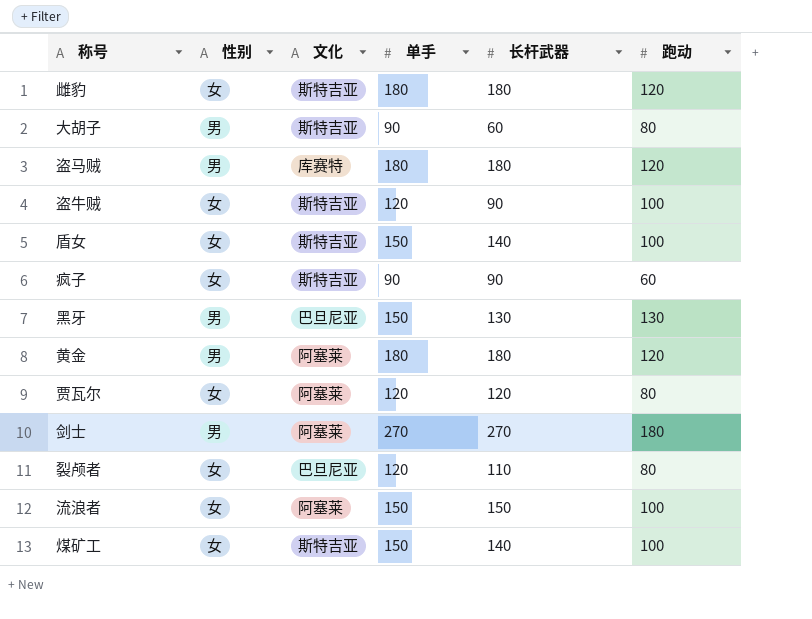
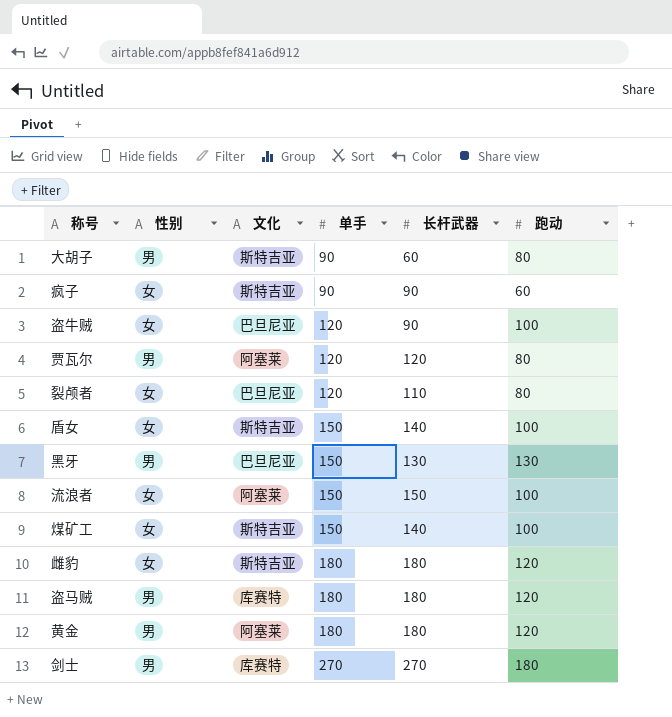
row order: none -> 单手 ascending
盗牛贼 | 文化: 斯特吉亚 -> 巴旦尼亚
贾瓦尔 | 性别: 女 -> 男
剑士 | 文化: 阿塞莱 -> 库赛特

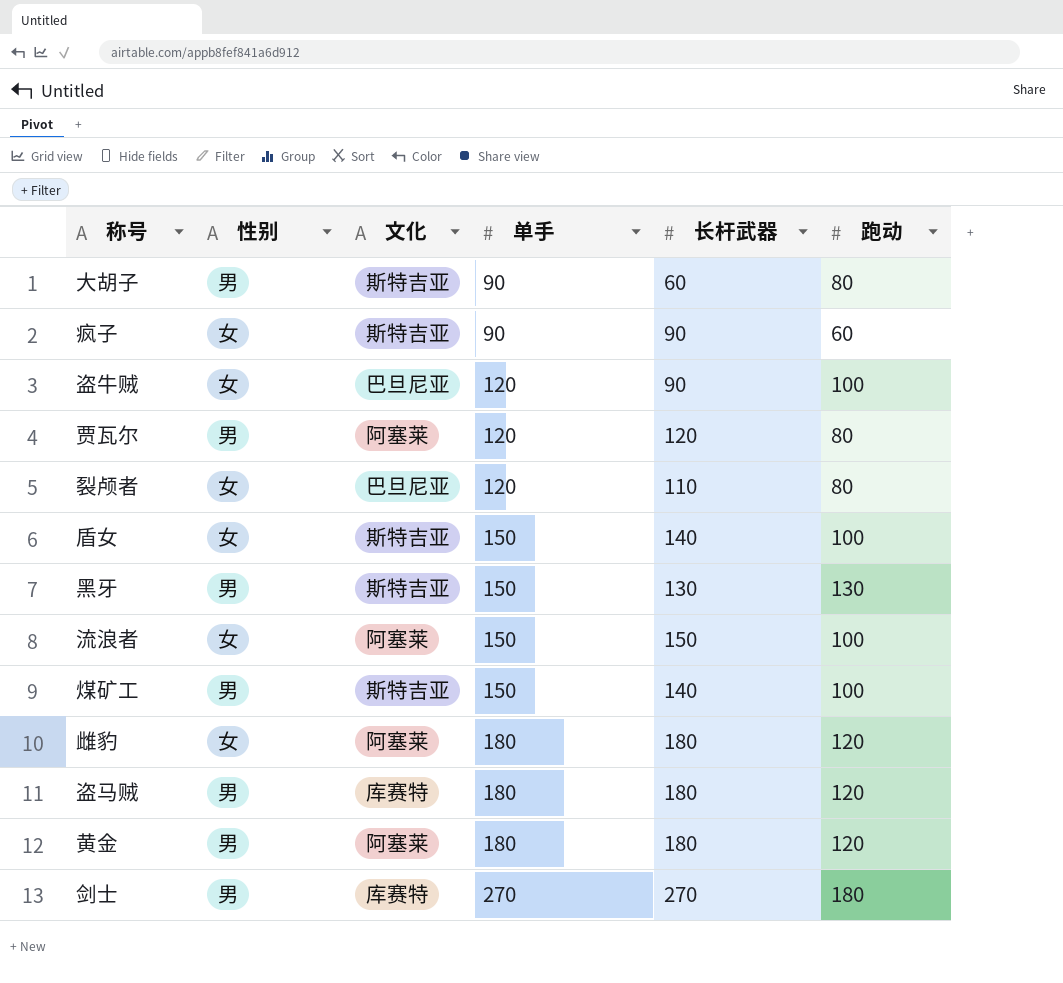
黑牙 | 文化: 巴旦尼亚 -> 斯特吉亚
煤矿工 | 性别: 女 -> 男
雌豹 | 文化: 斯特吉亚 -> 阿塞莱

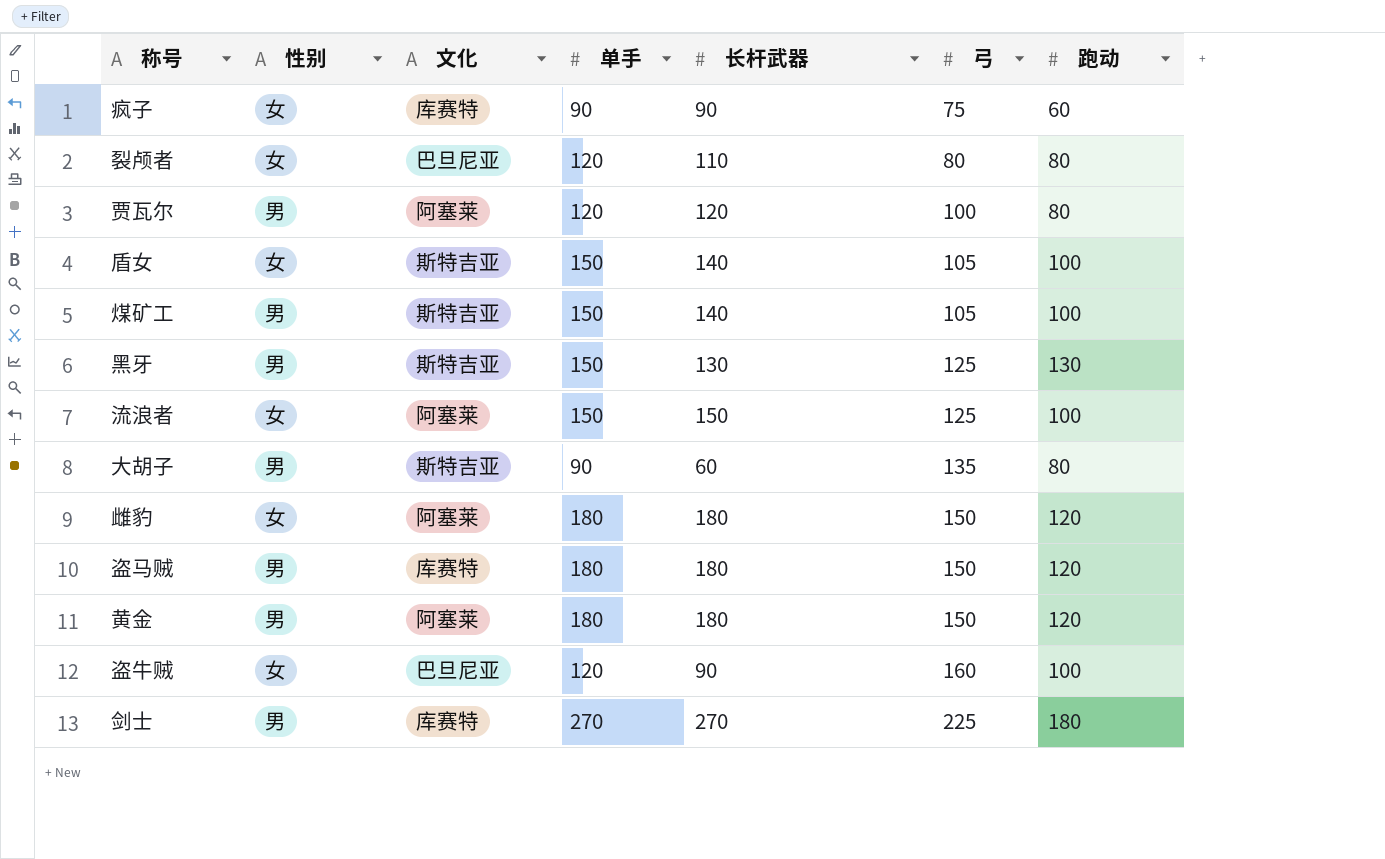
row order: 单手 ascending -> 弓 ascending
column 弓 | position: none -> 6
疯子 | 文化: 斯特吉亚 -> 库赛特

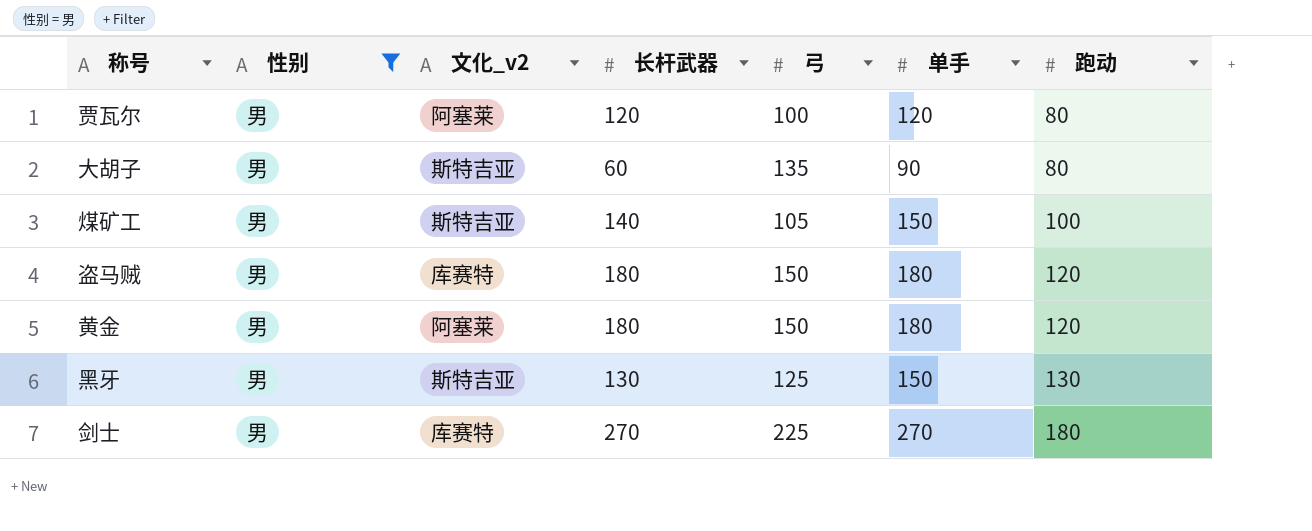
filter: none -> 性别 = 男
row order: 弓 ascending -> 跑动 ascending
column name: 文化 -> 文化_v2
column 单手 | position: 4 -> 6

